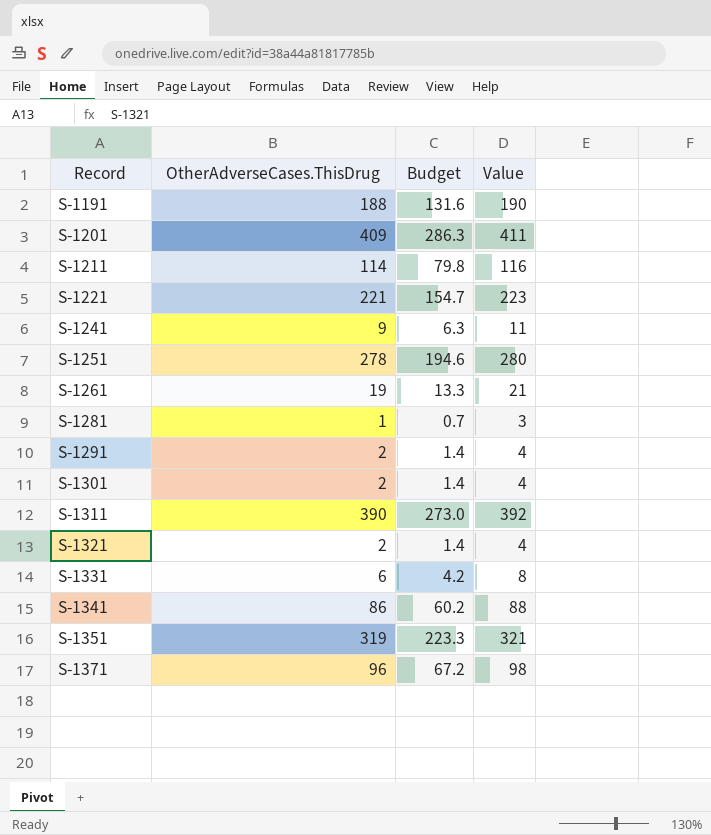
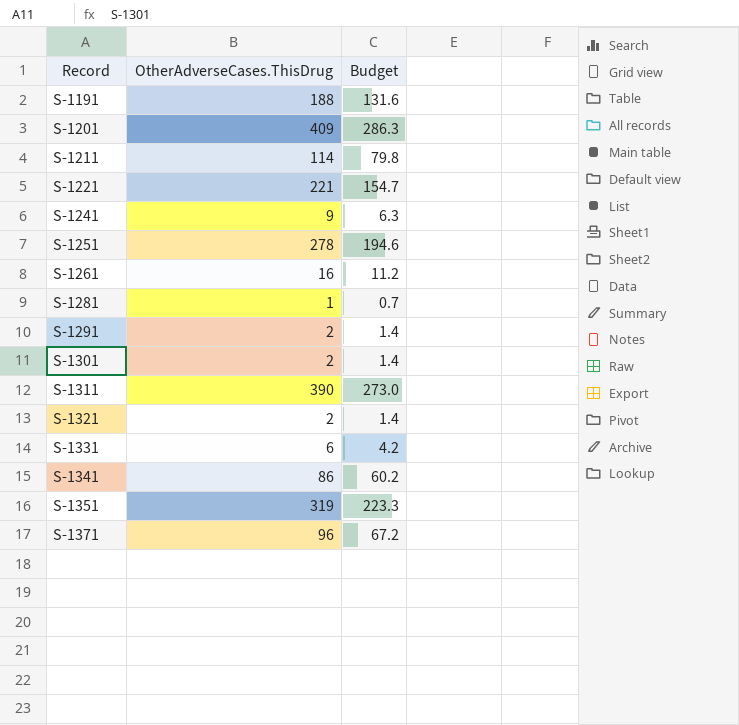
column Value | formula: [OtherAdverseCases.ThisDrug] + 2 -> none
S-1261 | OtherAdverseCases.ThisDrug: 19 -> 16
S-1261 | Budget: 13.3 -> 11.2

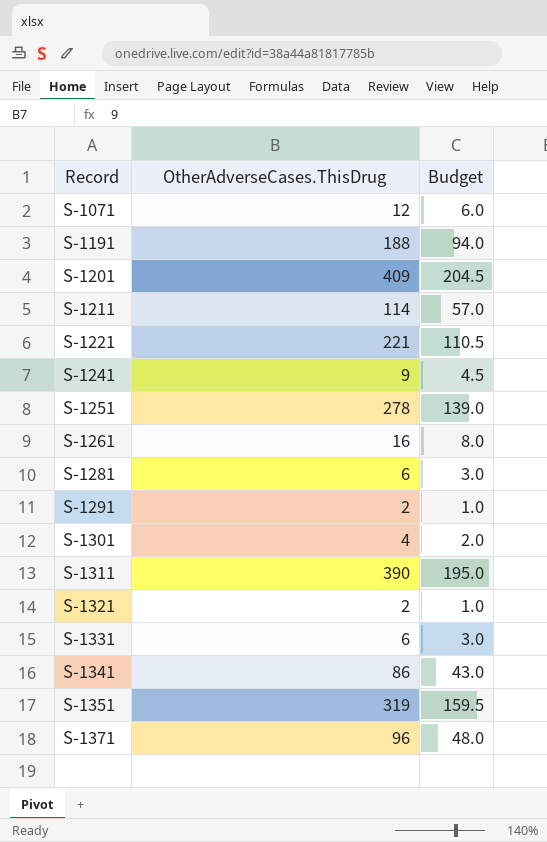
column Budget | formula: [OtherAdverseCases.ThisDrug] * 0.7 -> [OtherAdverseCases.ThisDrug] * 0.5
row S-1071: none -> 12 | 6.0
S-1281 | OtherAdverseCases.ThisDrug: 1 -> 6
S-1301 | OtherAdverseCases.ThisDrug: 2 -> 4

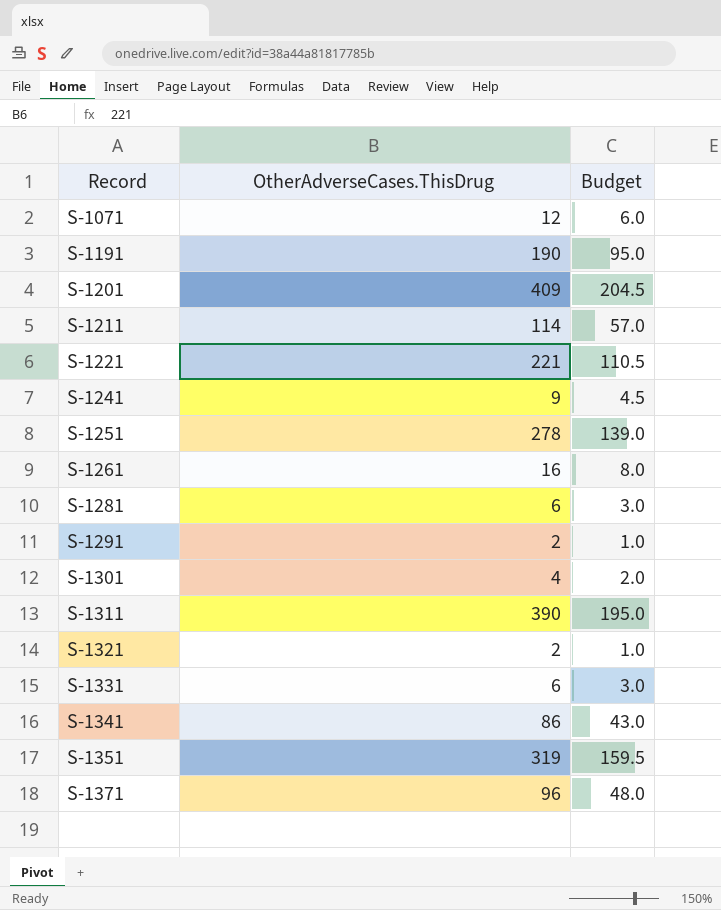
S-1191 | OtherAdverseCases.ThisDrug: 188 -> 190
S-1191 | Budget: 94.0 -> 95.0

